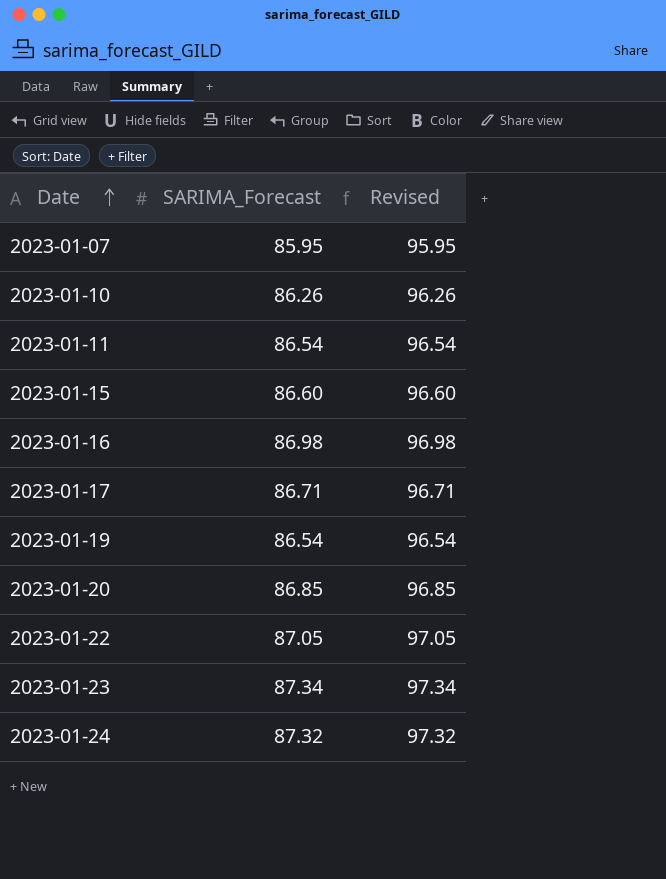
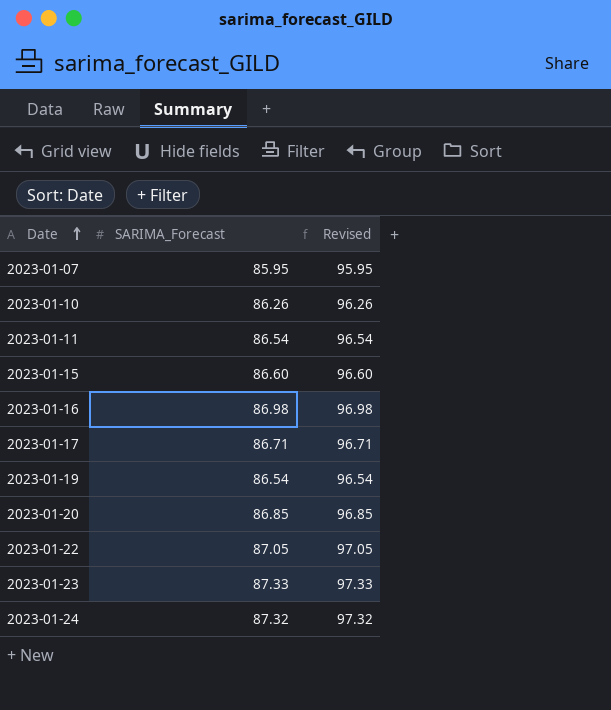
2023-01-23 | SARIMA_Forecast: 87.34 -> 87.33
2023-01-23 | Revised: 97.34 -> 97.33

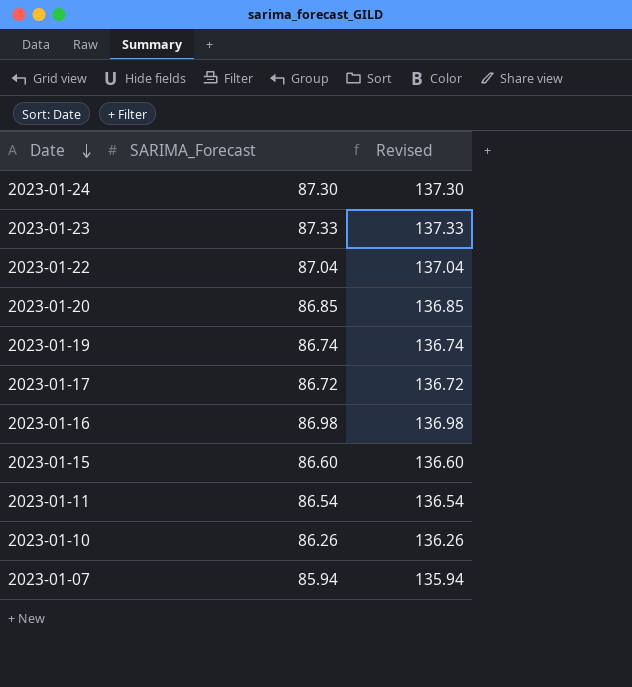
row order: Date ascending -> Date descending
column Revised | formula: [SARIMA_Forecast] + 10 -> [SARIMA_Forecast] + 50
2023-01-24 | SARIMA_Forecast: 87.32 -> 87.30
2023-01-22 | SARIMA_Forecast: 87.05 -> 87.04
2023-01-19 | SARIMA_Forecast: 86.54 -> 86.74
2023-01-17 | SARIMA_Forecast: 86.71 -> 86.72
2023-01-07 | SARIMA_Forecast: 85.95 -> 85.94

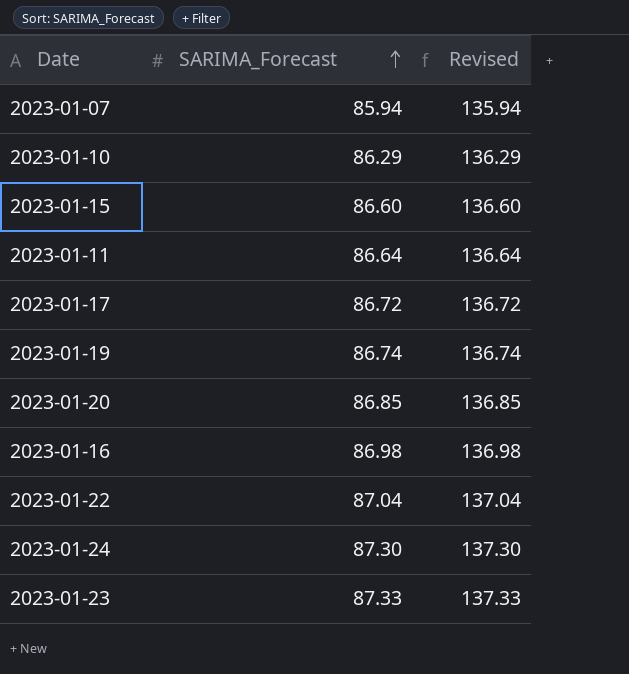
row order: Date descending -> SARIMA_Forecast ascending
2023-01-10 | SARIMA_Forecast: 86.26 -> 86.29
2023-01-10 | Revised: 136.26 -> 136.29
2023-01-11 | SARIMA_Forecast: 86.54 -> 86.64
2023-01-11 | Revised: 136.54 -> 136.64

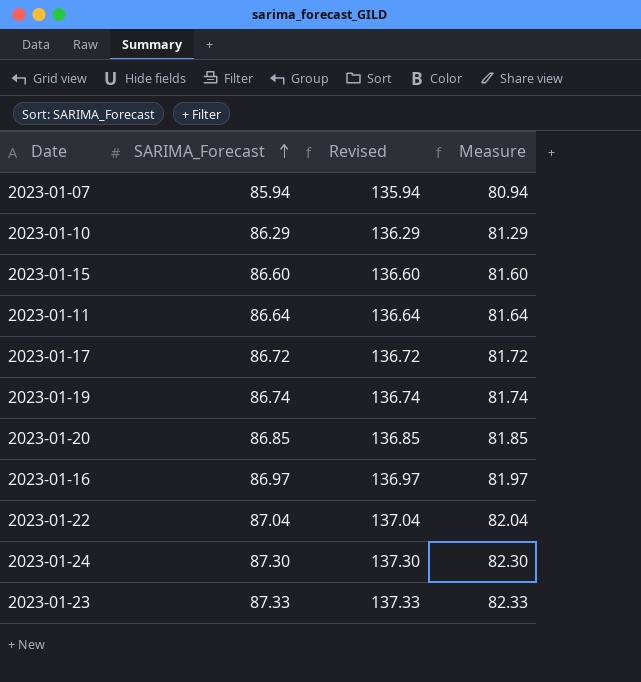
column Measure | formula: none -> [SARIMA_Forecast] - 5
2023-01-16 | SARIMA_Forecast: 86.98 -> 86.97
2023-01-16 | Revised: 136.98 -> 136.97

